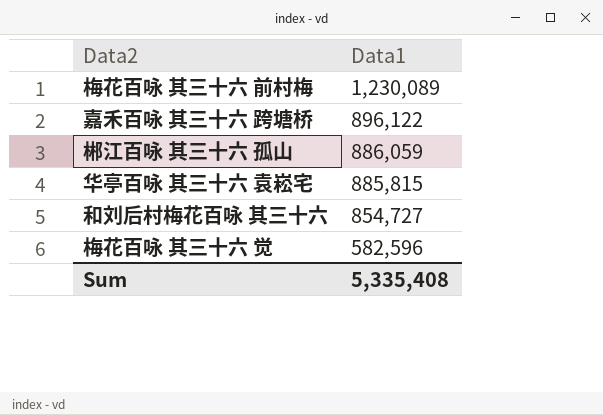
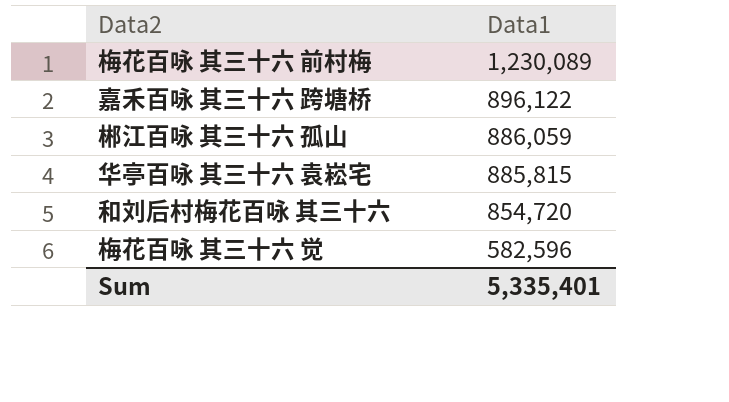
和刘后村梅花百咏 其三十六 | Data1: 854,727 -> 854,720
Sum | Data1: 5,335,408 -> 5,335,401

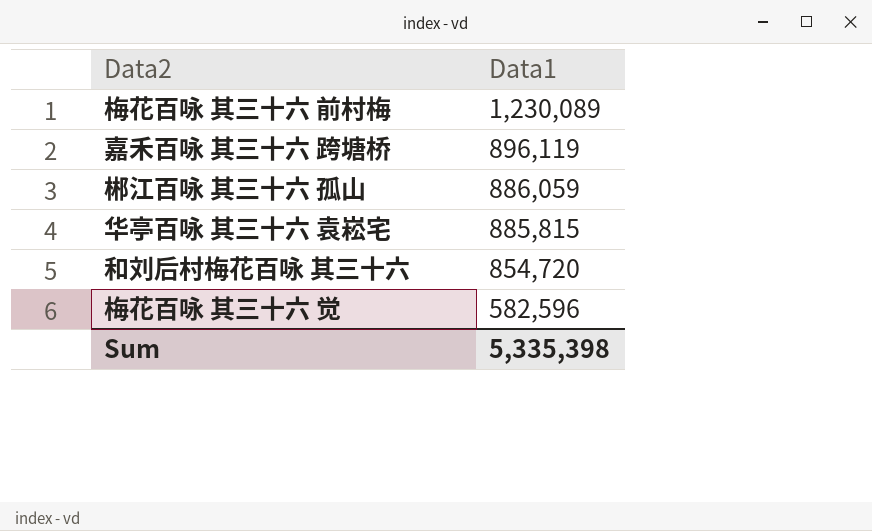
嘉禾百咏 其三十六 跨塘桥 | Data1: 896,122 -> 896,119
Sum | Data1: 5,335,401 -> 5,335,398

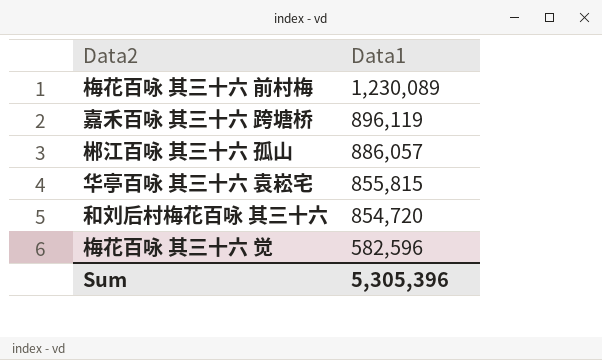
郴江百咏 其三十六 孤山 | Data1: 886,059 -> 886,057
华亭百咏 其三十六 袁崧宅 | Data1: 885,815 -> 855,815
Sum | Data1: 5,335,398 -> 5,305,396

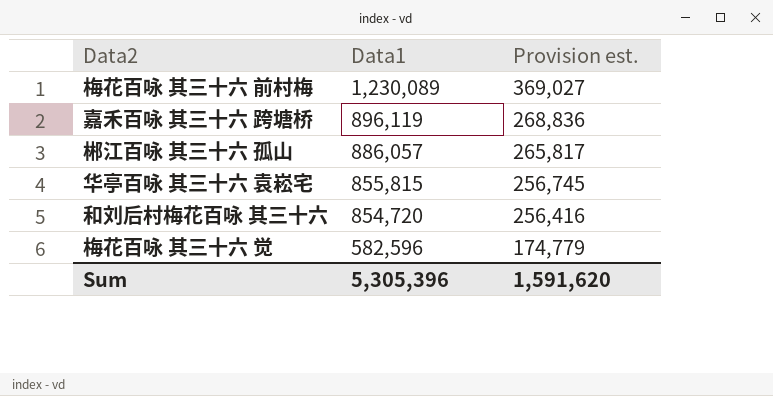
column Provision est. | formula: none -> [Data1] * 0.3

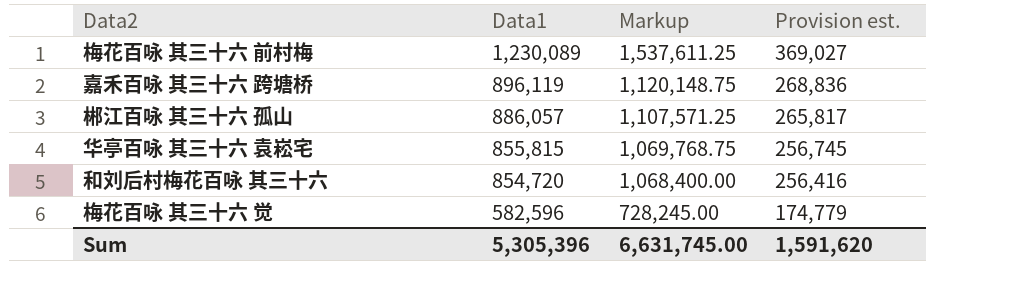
column Markup | formula: none -> [Data1] * 1.25

